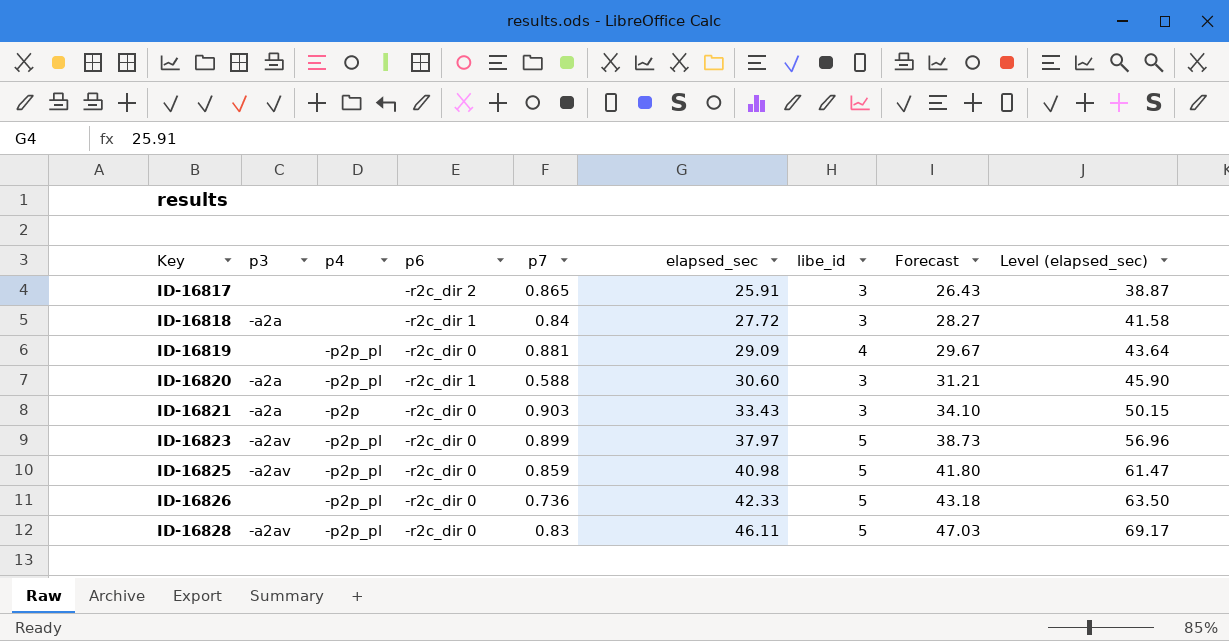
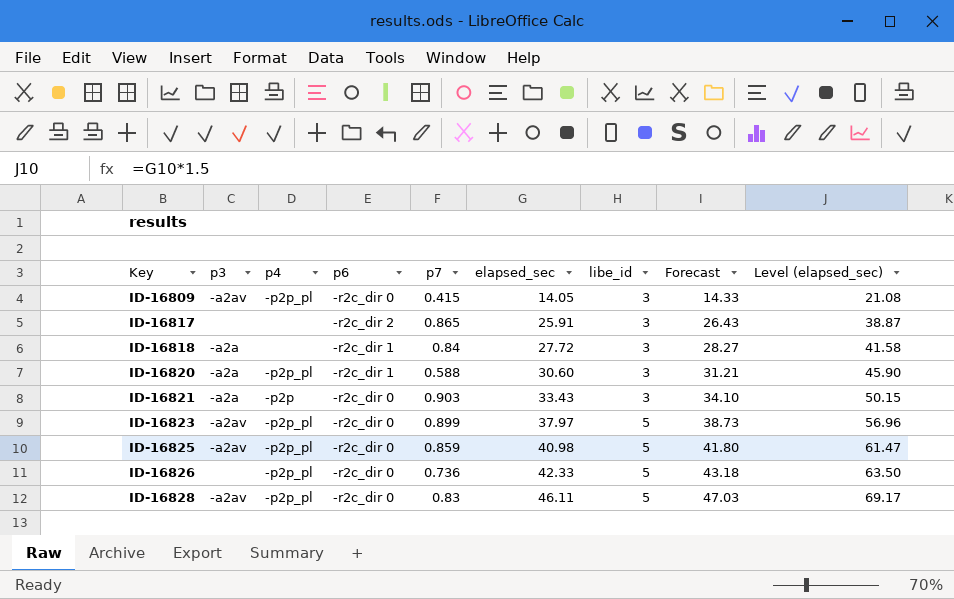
row ID-16819: none | -p2p_pl | -r2c_dir 0 | 0.881 | 29.09 | 4 | 29.67 | 43.64 -> none
row ID-16809: none -> -a2av | -p2p_pl | -r2c_dir 0 | 0.415 | 14.05 | 3 | 14.33 | 21.08

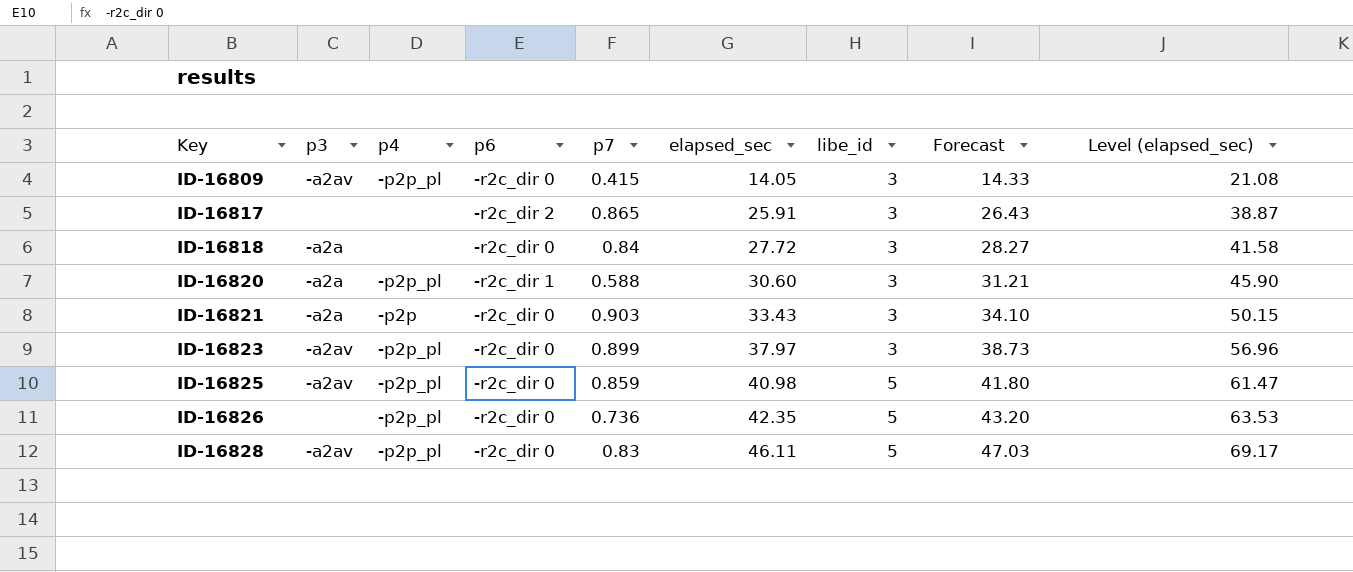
ID-16818 | p6: -r2c_dir 1 -> -r2c_dir 0
ID-16823 | libe_id: 5 -> 3
ID-16826 | elapsed_sec: 42.33 -> 42.35
ID-16826 | Forecast: 43.18 -> 43.20
ID-16826 | Level (elapsed_sec): 63.50 -> 63.53

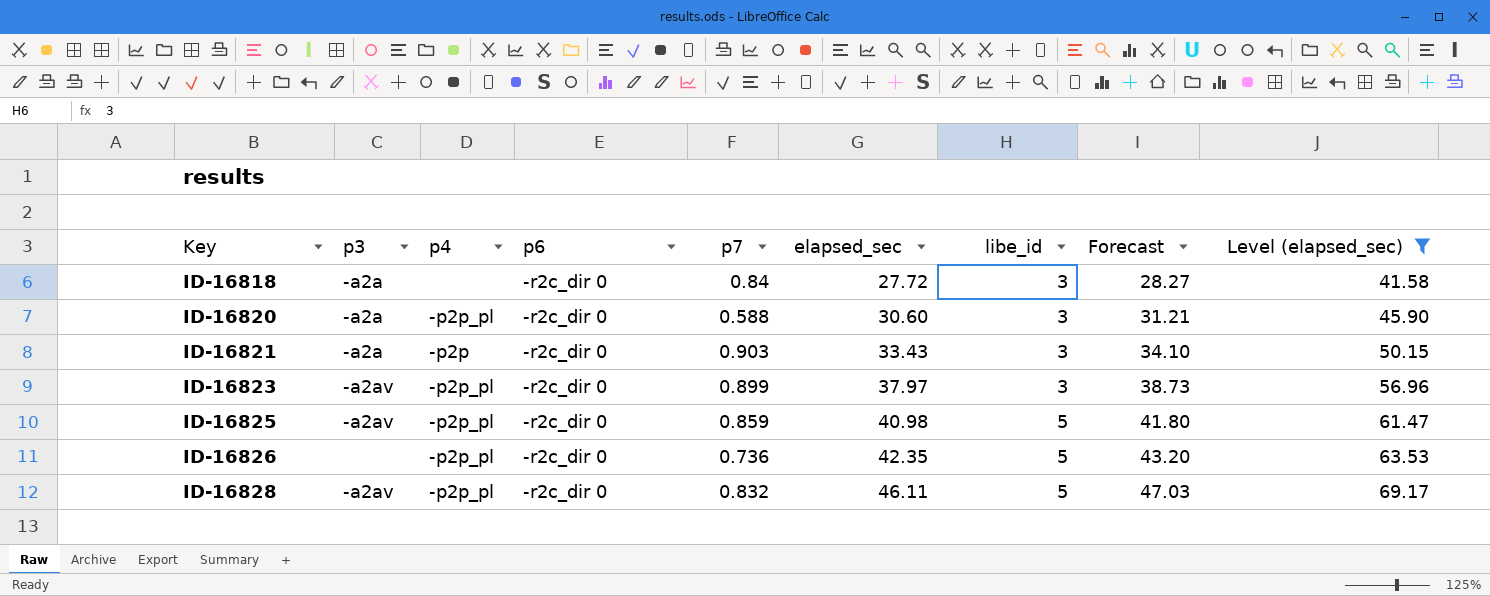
filter: none -> Level (elapsed_sec) >= 41.58
ID-16820 | p6: -r2c_dir 1 -> -r2c_dir 0
ID-16828 | p7: 0.83 -> 0.832

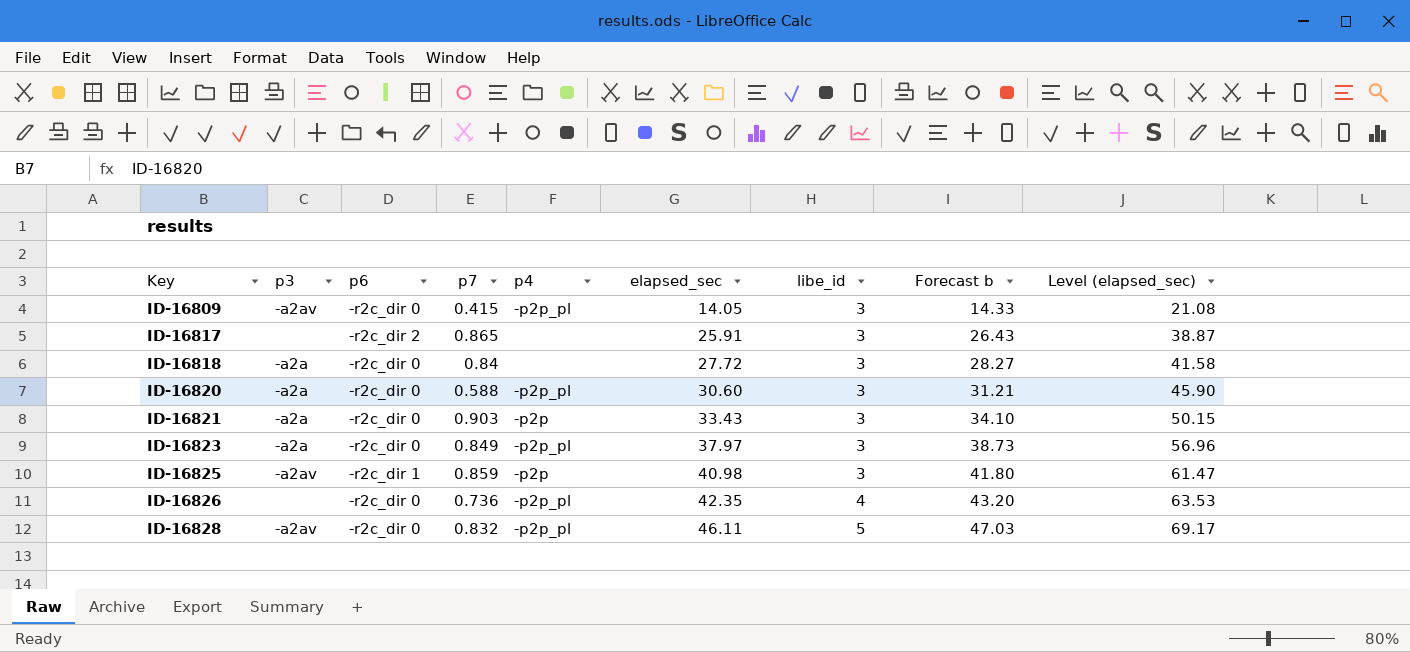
filter: Level (elapsed_sec) >= 41.58 -> none
column p4 | position: 3 -> 5
column name: Forecast -> Forecast b
ID-16823 | p3: -a2av -> -a2a
ID-16823 | p7: 0.899 -> 0.849
ID-16825 | p6: -r2c_dir 0 -> -r2c_dir 1
ID-16825 | p4: -p2p_pl -> -p2p
ID-16825 | libe_id: 5 -> 3
ID-16826 | libe_id: 5 -> 4

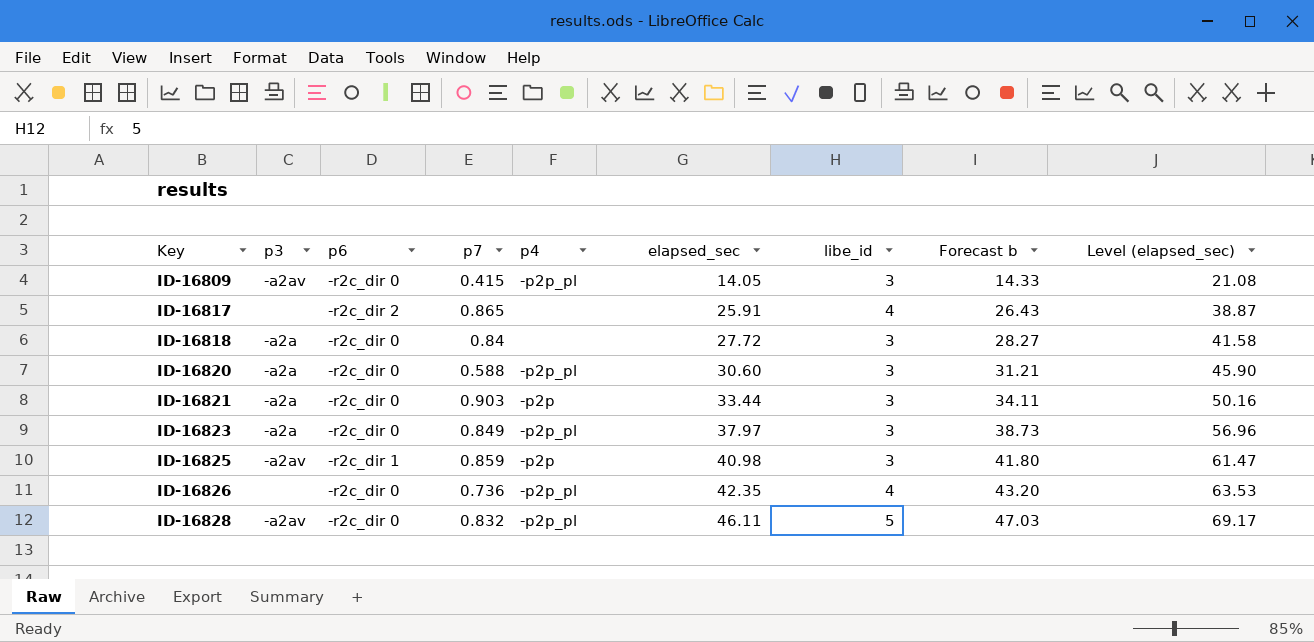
ID-16817 | libe_id: 3 -> 4
ID-16821 | elapsed_sec: 33.43 -> 33.44
ID-16821 | Forecast b: 34.10 -> 34.11
ID-16821 | Level (elapsed_sec): 50.15 -> 50.16

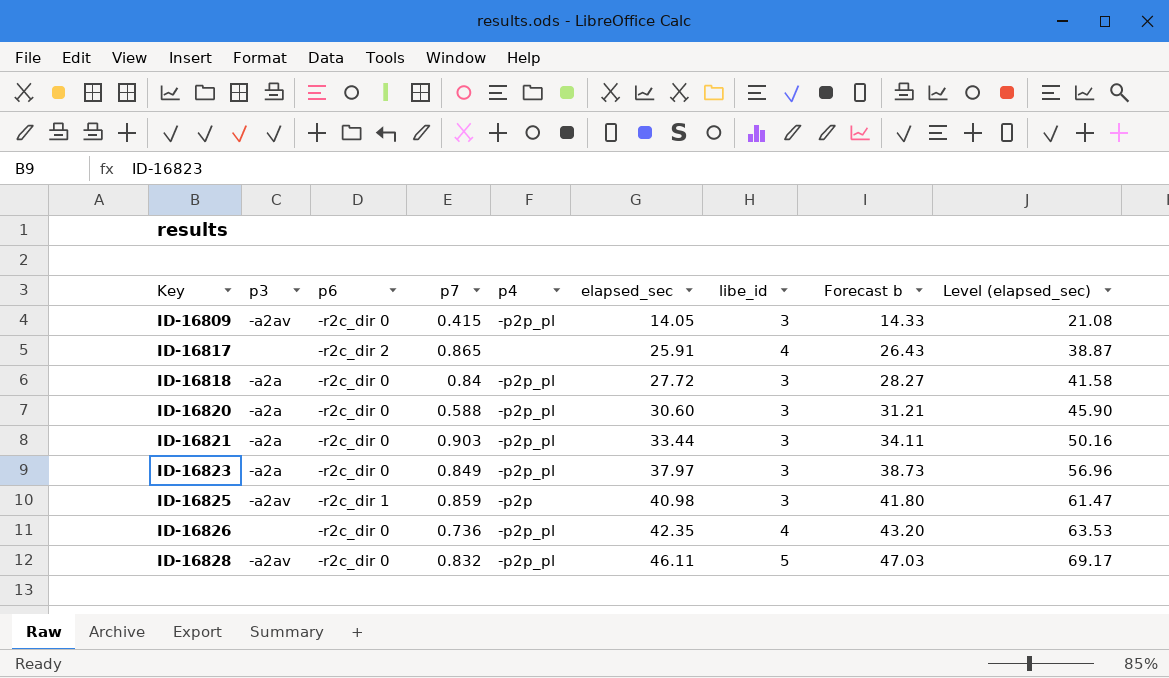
ID-16818 | p4: none -> -p2p_pl
ID-16821 | p4: -p2p -> -p2p_pl

